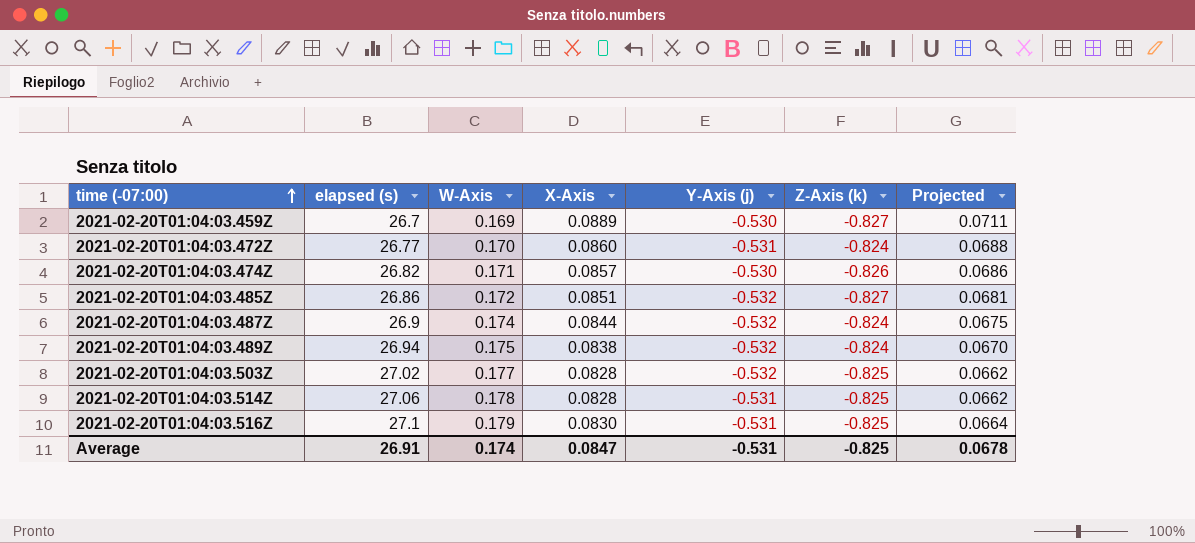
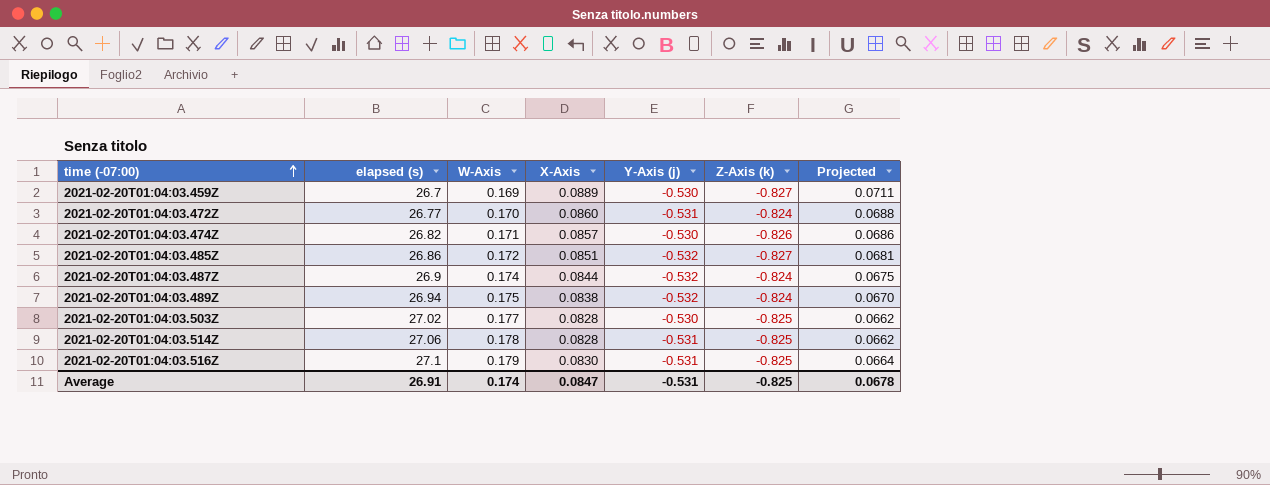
2021-02-20T01:04:03.503Z | Y-Axis (j): -0.532 -> -0.530

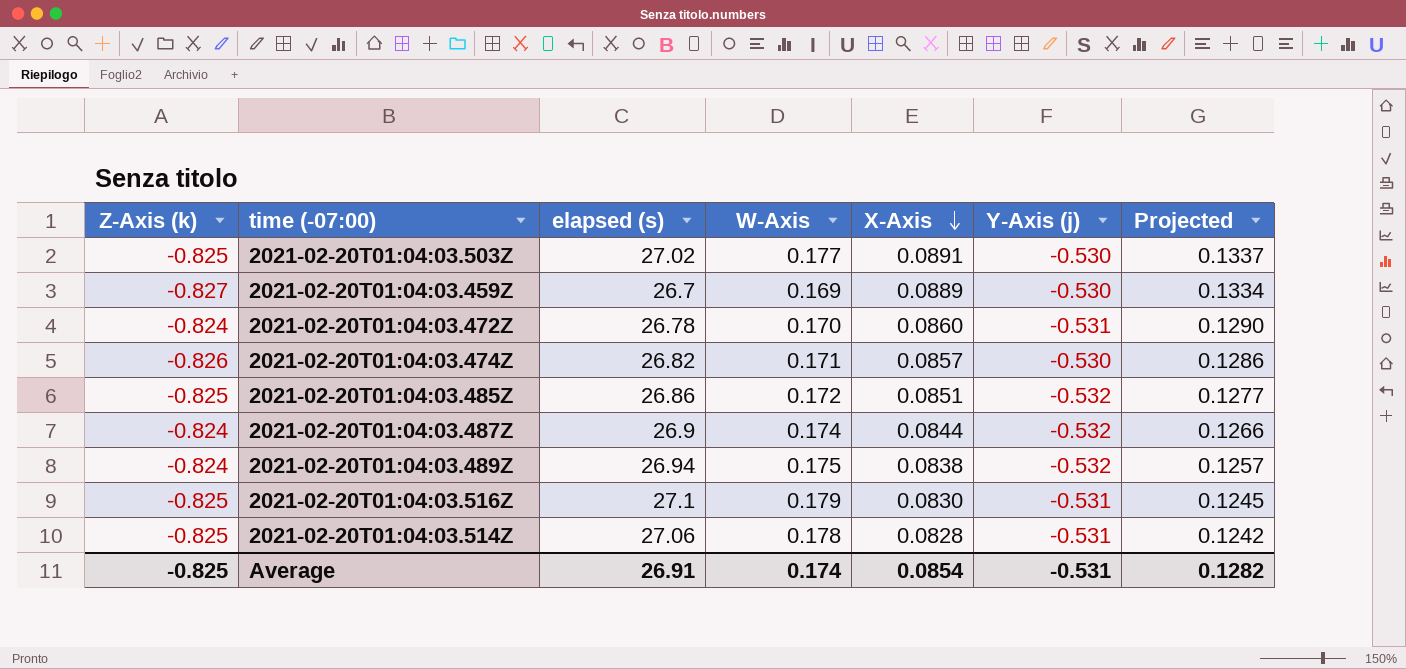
row order: time (-07:00) ascending -> X-Axis descending
column Z-Axis (k) | position: 6 -> 1
column Projected | formula: [X-Axis] * 0.8 -> [X-Axis] * 1.5
2021-02-20T01:04:03.503Z | X-Axis: 0.0828 -> 0.0891
2021-02-20T01:04:03.472Z | elapsed (s): 26.77 -> 26.78
2021-02-20T01:04:03.485Z | Z-Axis (k): -0.827 -> -0.825
Average | X-Axis: 0.0847 -> 0.0854
Average | Projected: 0.0678 -> 0.1282

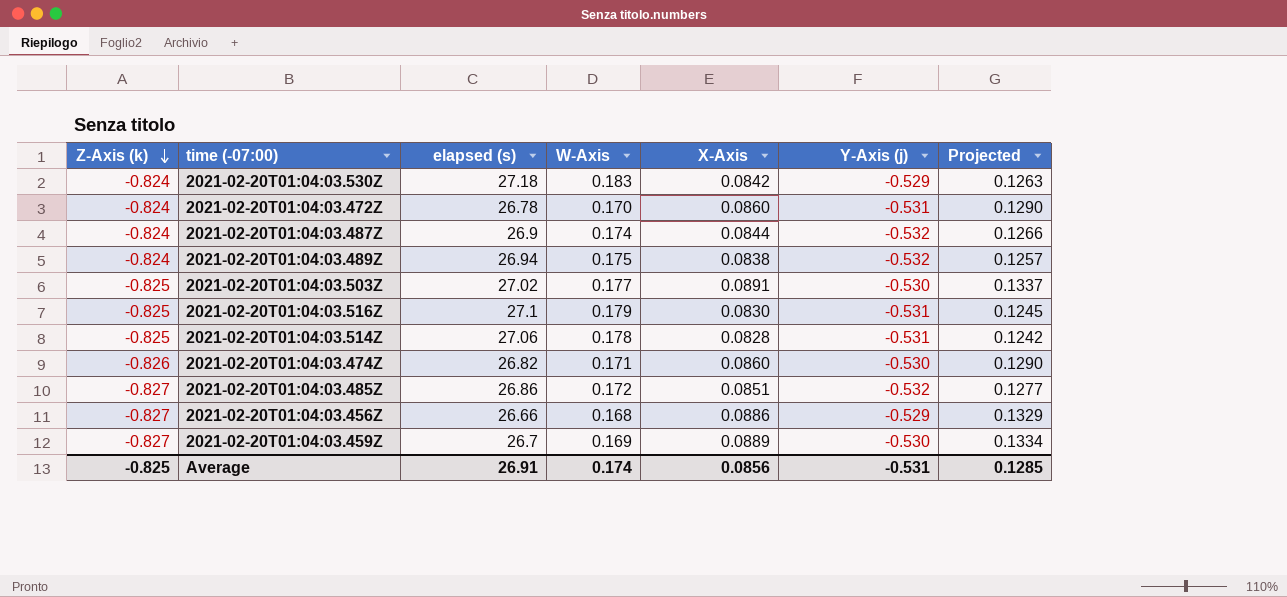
row order: X-Axis descending -> Z-Axis (k) descending
row 2021-02-20T01:04:03.530Z: none -> -0.824 | 27.18 | 0.183 | 0.0842 | -0.529 | 0.1263
2021-02-20T01:04:03.474Z | X-Axis: 0.0857 -> 0.0860
2021-02-20T01:04:03.474Z | Projected: 0.1286 -> 0.1290
2021-02-20T01:04:03.485Z | Z-Axis (k): -0.825 -> -0.827
row 2021-02-20T01:04:03.456Z: none -> -0.827 | 26.66 | 0.168 | 0.0886 | -0.529 | 0.1329
Average | X-Axis: 0.0854 -> 0.0856
Average | Projected: 0.1282 -> 0.1285

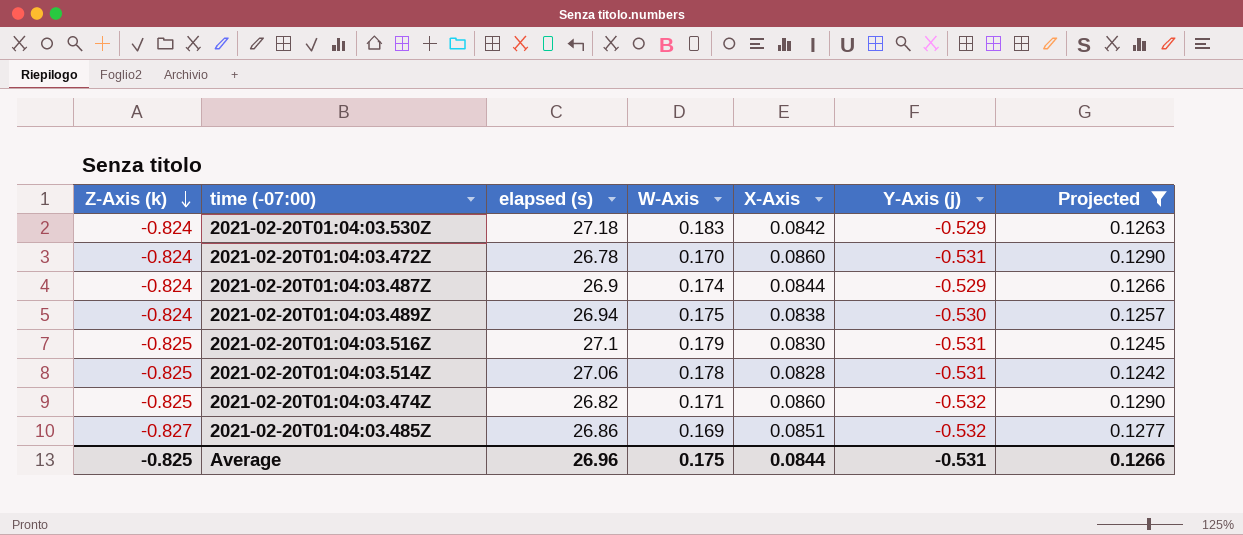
filter: none -> Projected <= 0.1290
2021-02-20T01:04:03.487Z | Y-Axis (j): -0.532 -> -0.529
2021-02-20T01:04:03.489Z | Y-Axis (j): -0.532 -> -0.530
2021-02-20T01:04:03.474Z | Z-Axis (k): -0.826 -> -0.825
2021-02-20T01:04:03.474Z | Y-Axis (j): -0.530 -> -0.532
2021-02-20T01:04:03.485Z | W-Axis: 0.172 -> 0.169
Average | elapsed (s): 26.91 -> 26.96
Average | W-Axis: 0.174 -> 0.175
Average | X-Axis: 0.0856 -> 0.0844
Average | Projected: 0.1285 -> 0.1266

